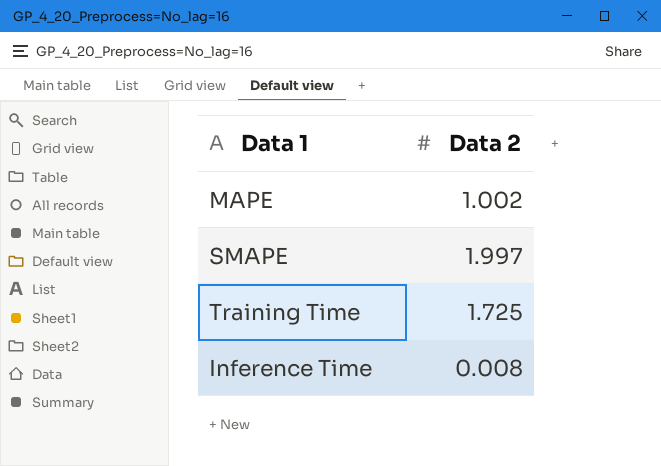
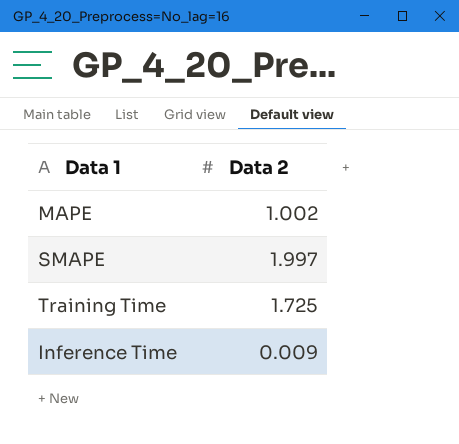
Inference Time | Data 2: 0.008 -> 0.009

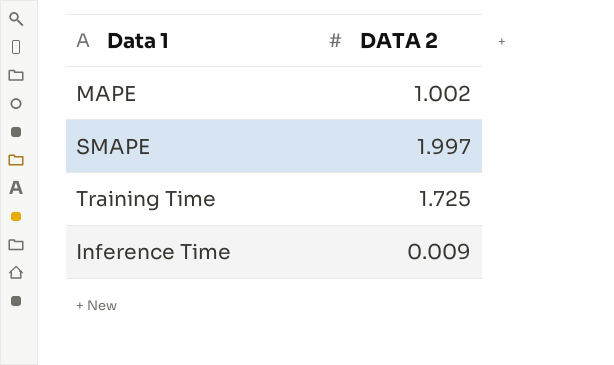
column name: Data 2 -> DATA 2

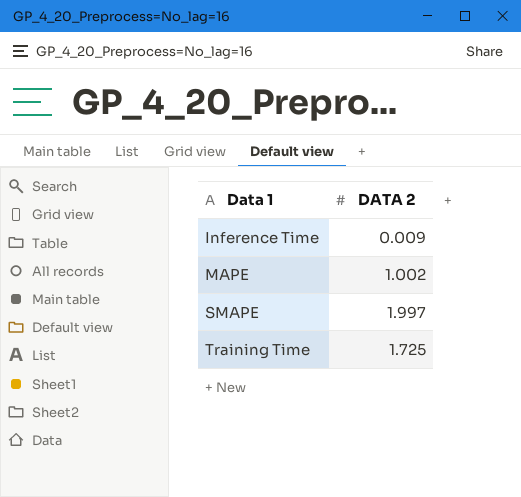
row order: none -> Data 1 ascending

